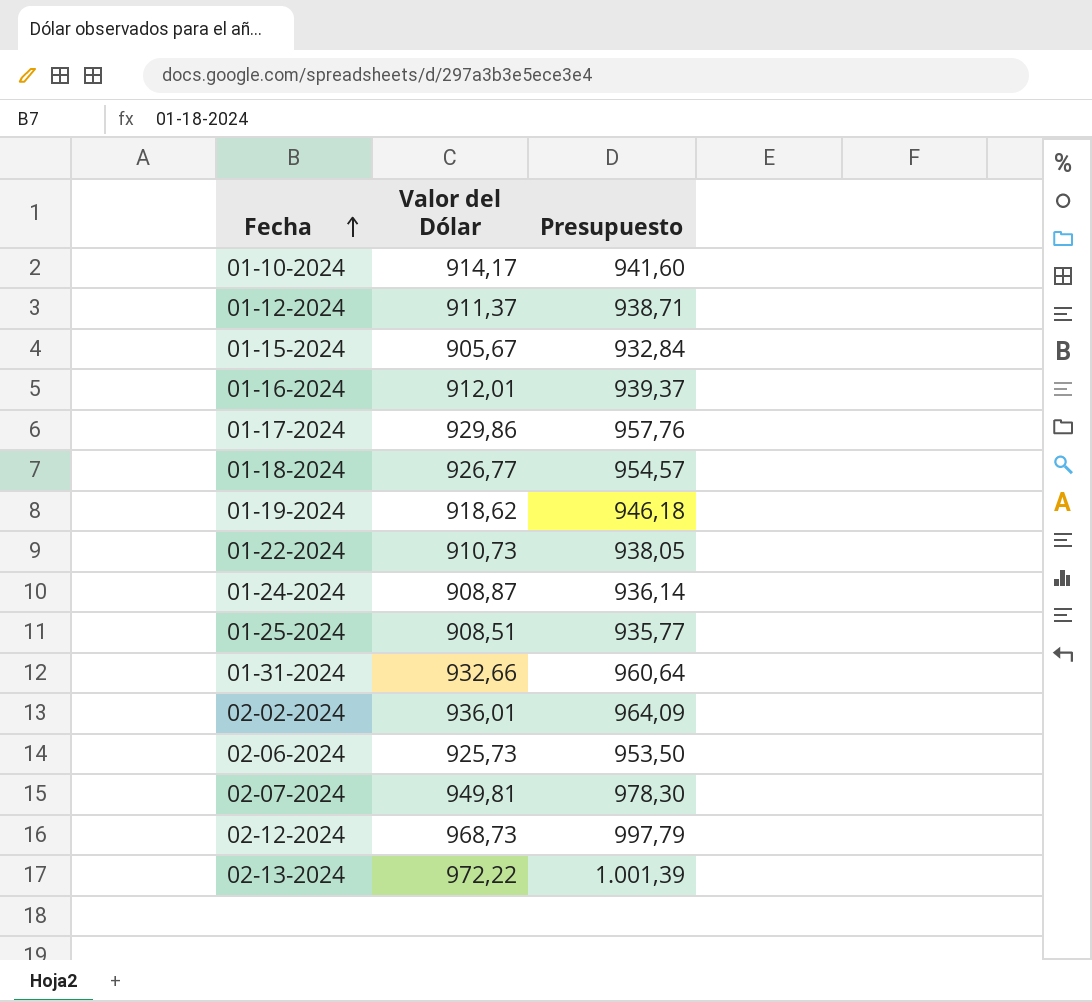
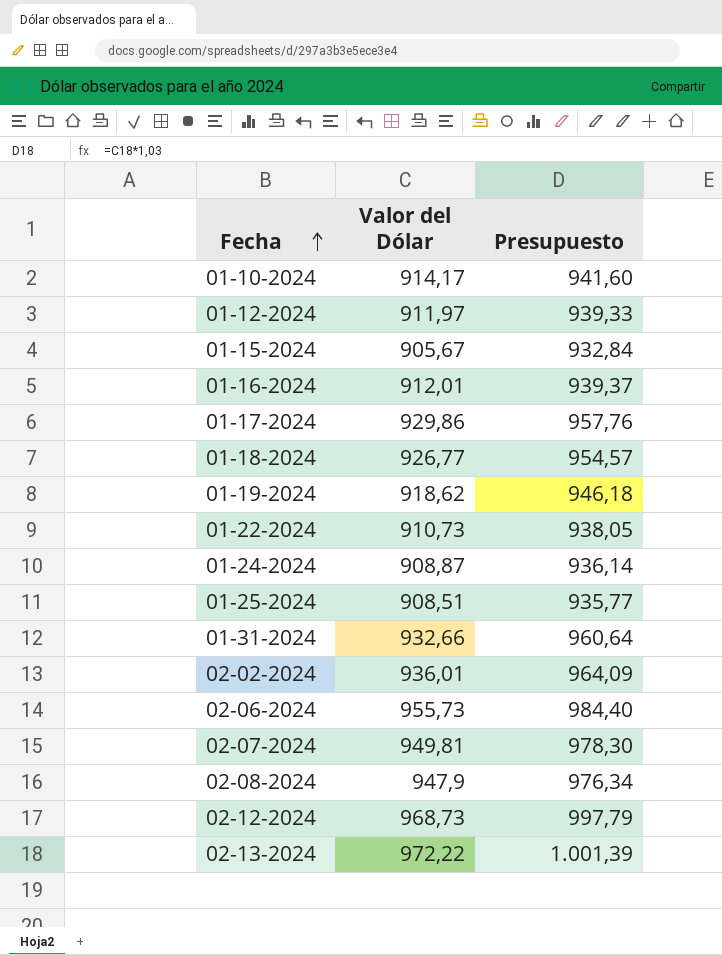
01-12-2024 | Valor del Dólar: 911,37 -> 911,97
01-12-2024 | Presupuesto: 938,71 -> 939,33
02-06-2024 | Valor del Dólar: 925,73 -> 955,73
02-06-2024 | Presupuesto: 953,50 -> 984,40
row 02-08-2024: none -> 947,9 | 976,34

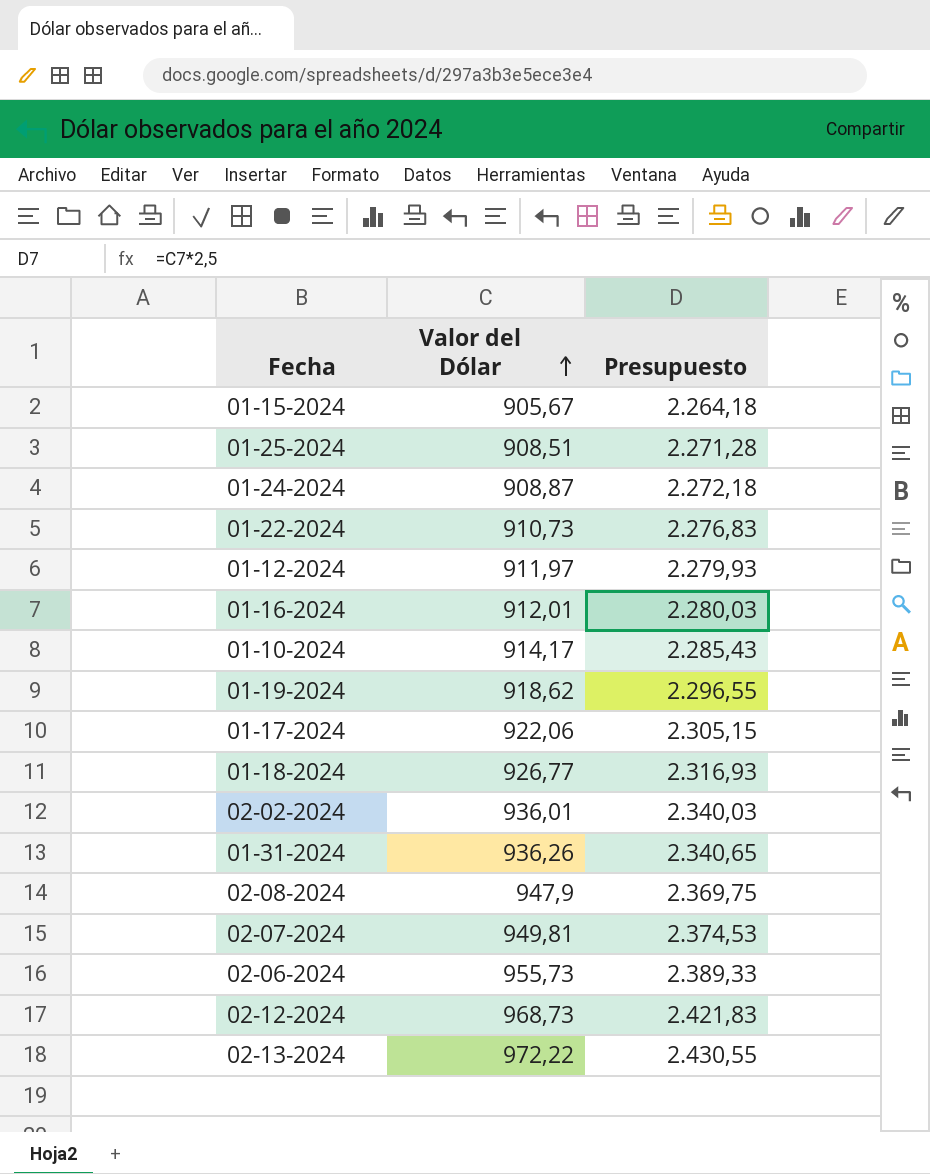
row order: Fecha ascending -> Valor del Dólar ascending
column Presupuesto | formula: [Valor del Dólar] * 1,03 -> [Valor del Dólar] * 2,5
01-17-2024 | Valor del Dólar: 929,86 -> 922,06
01-31-2024 | Valor del Dólar: 932,66 -> 936,26

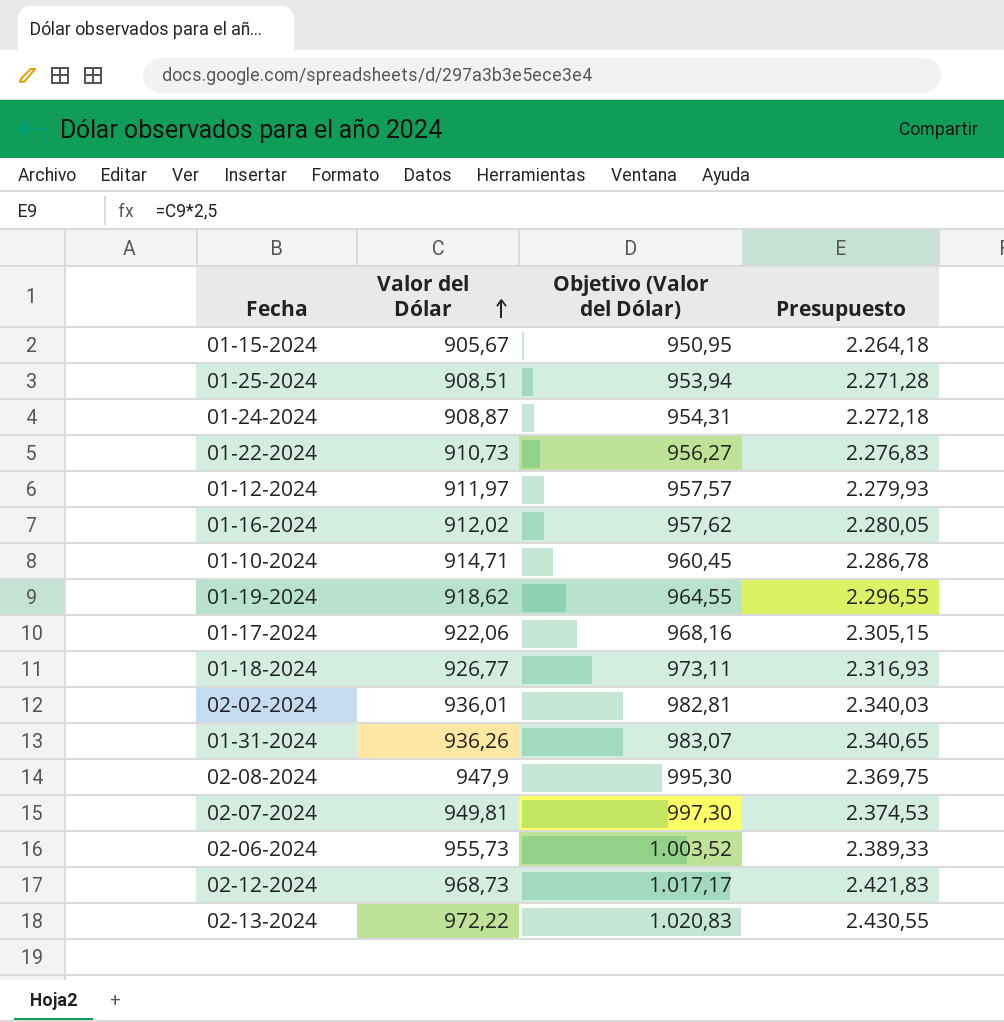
column Objetivo (Valor del Dólar) | formula: none -> [Valor del Dólar] * 1,05
01-16-2024 | Valor del Dólar: 912,01 -> 912,02
01-16-2024 | Presupuesto: 2.280,03 -> 2.280,05
01-10-2024 | Valor del Dólar: 914,17 -> 914,71
01-10-2024 | Presupuesto: 2.285,43 -> 2.286,78

